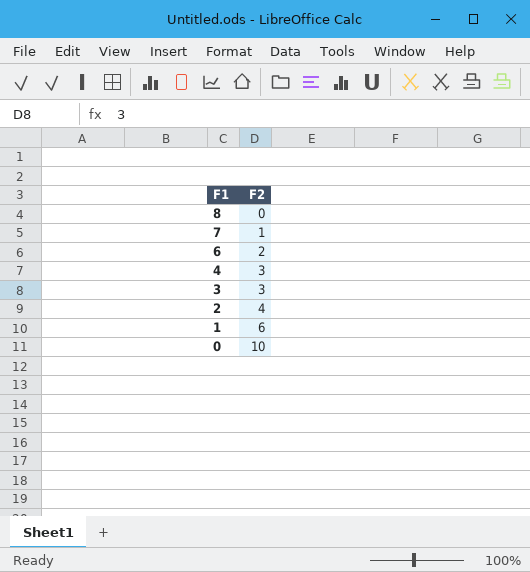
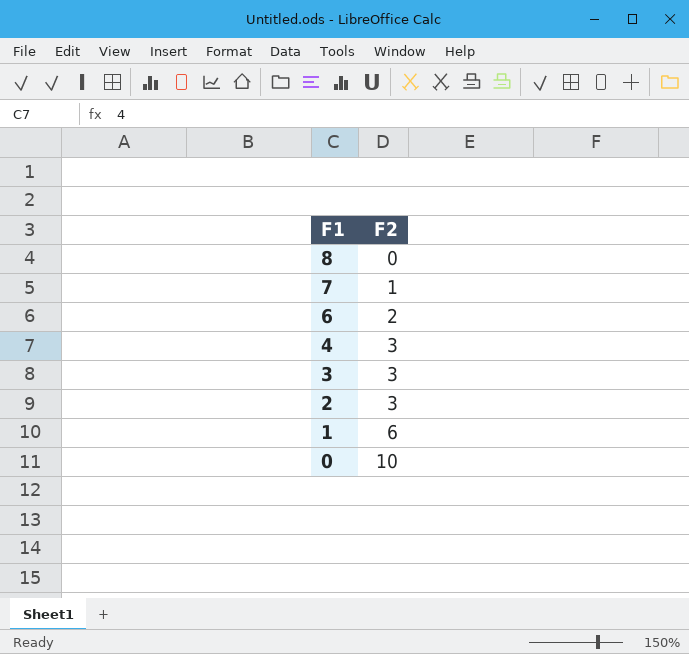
2 | F2: 4 -> 3

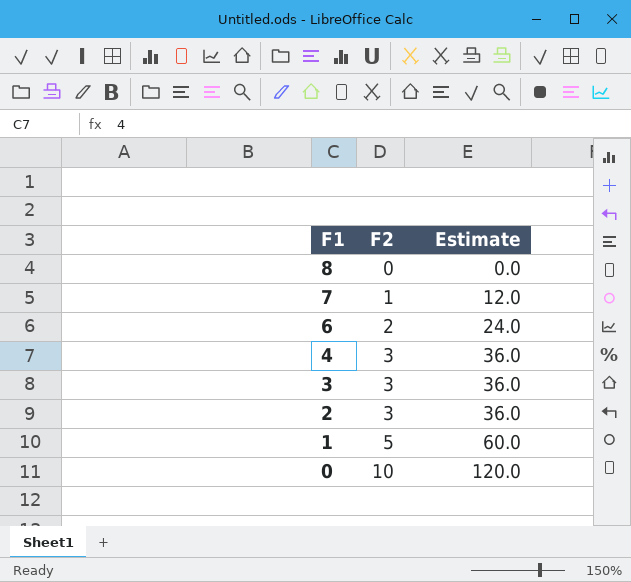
column Estimate | formula: none -> [F2] * 12
1 | F2: 6 -> 5

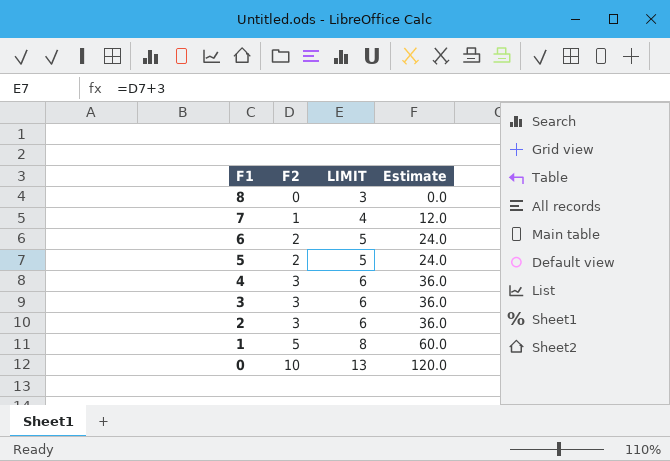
column LIMIT | formula: none -> [F2] + 3
row 5: none -> 2 | 5 | 24.0

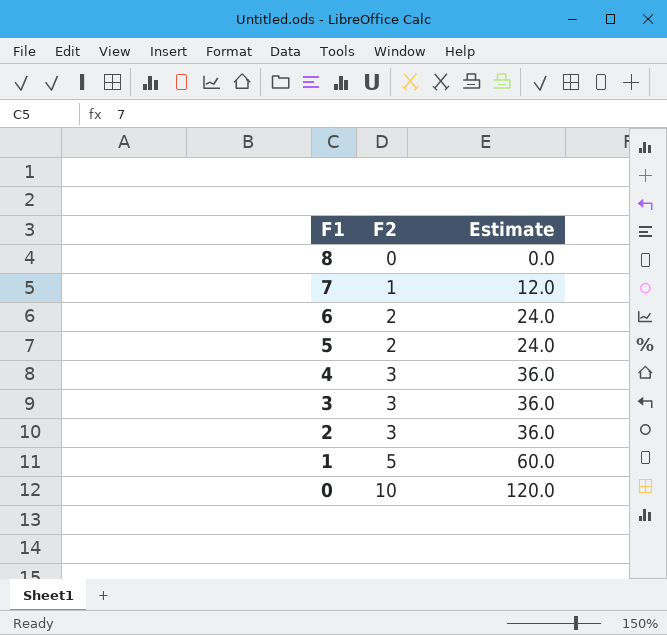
column LIMIT | formula: [F2] + 3 -> none

